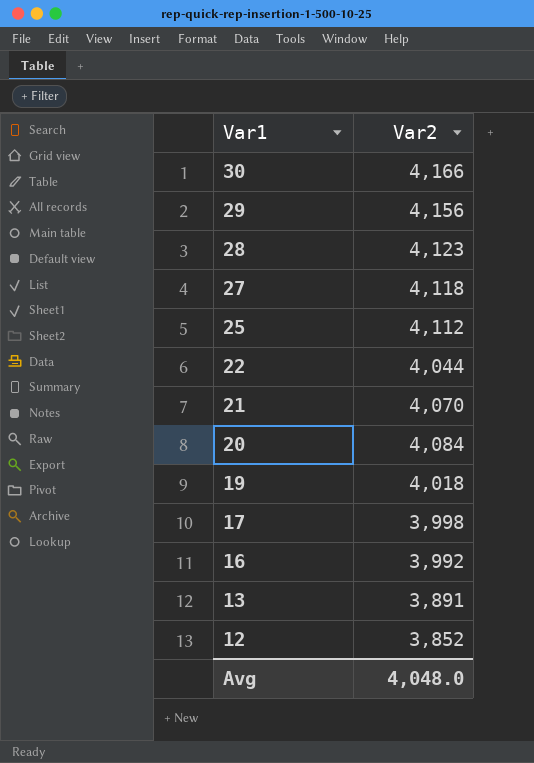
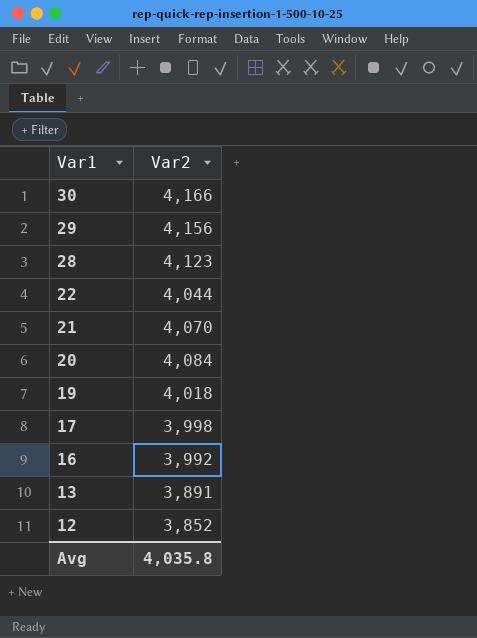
row 27: 4,118 -> none
row 25: 4,112 -> none
Avg | Var2: 4,048.0 -> 4,035.8

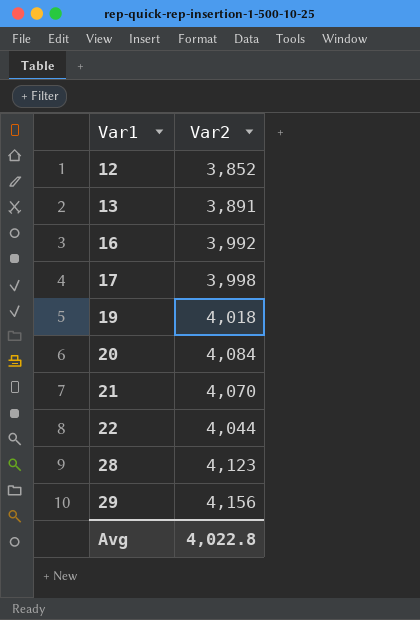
row order: Var1 descending -> Var1 ascending
row 30: 4,166 -> none
Avg | Var2: 4,035.8 -> 4,022.8

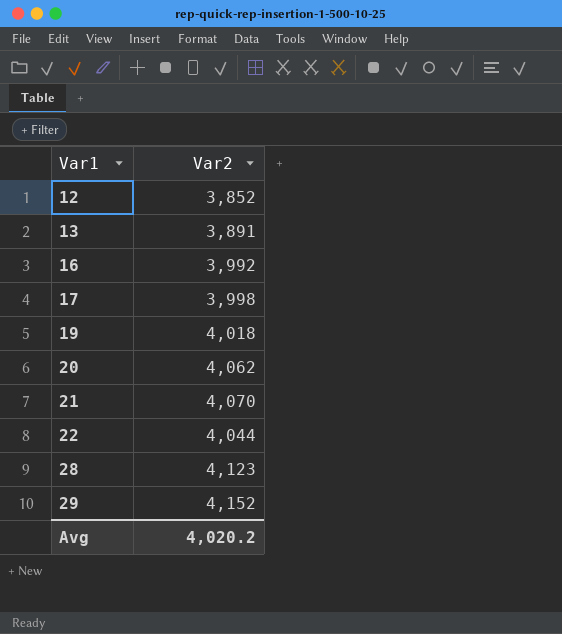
20 | Var2: 4,084 -> 4,062
29 | Var2: 4,156 -> 4,152
Avg | Var2: 4,022.8 -> 4,020.2

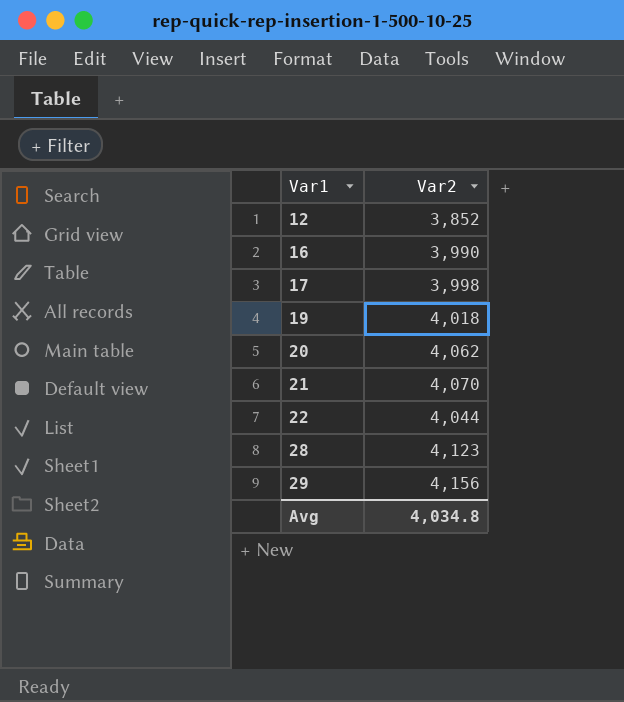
row 13: 3,891 -> none
16 | Var2: 3,992 -> 3,990
29 | Var2: 4,152 -> 4,156
Avg | Var2: 4,020.2 -> 4,034.8

